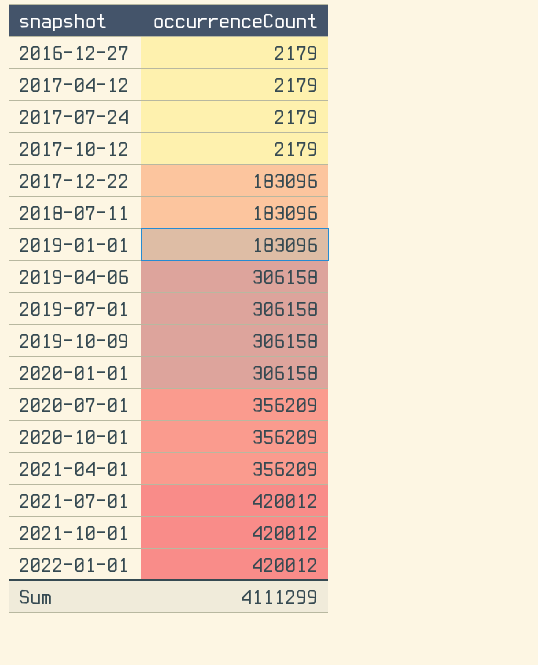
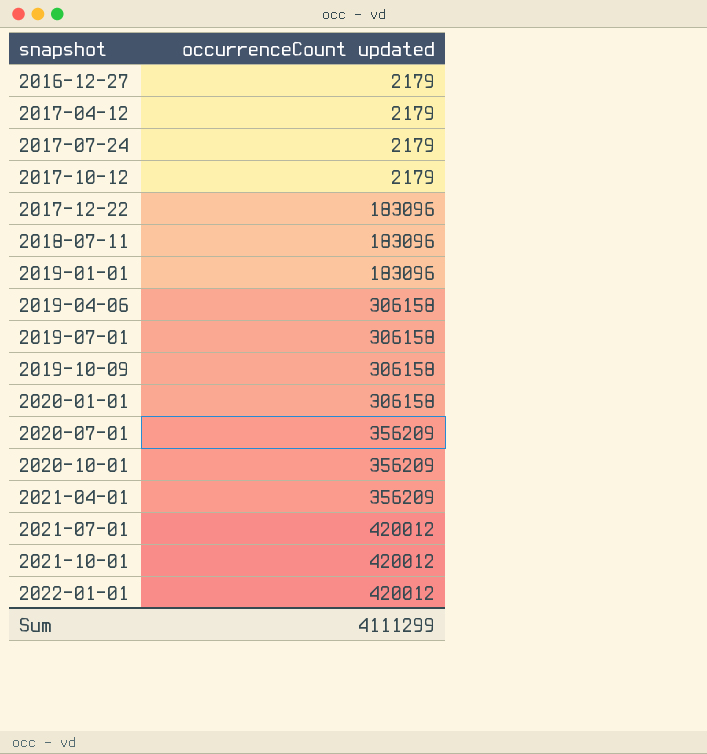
column name: occurrenceCount -> occurrenceCount updated

